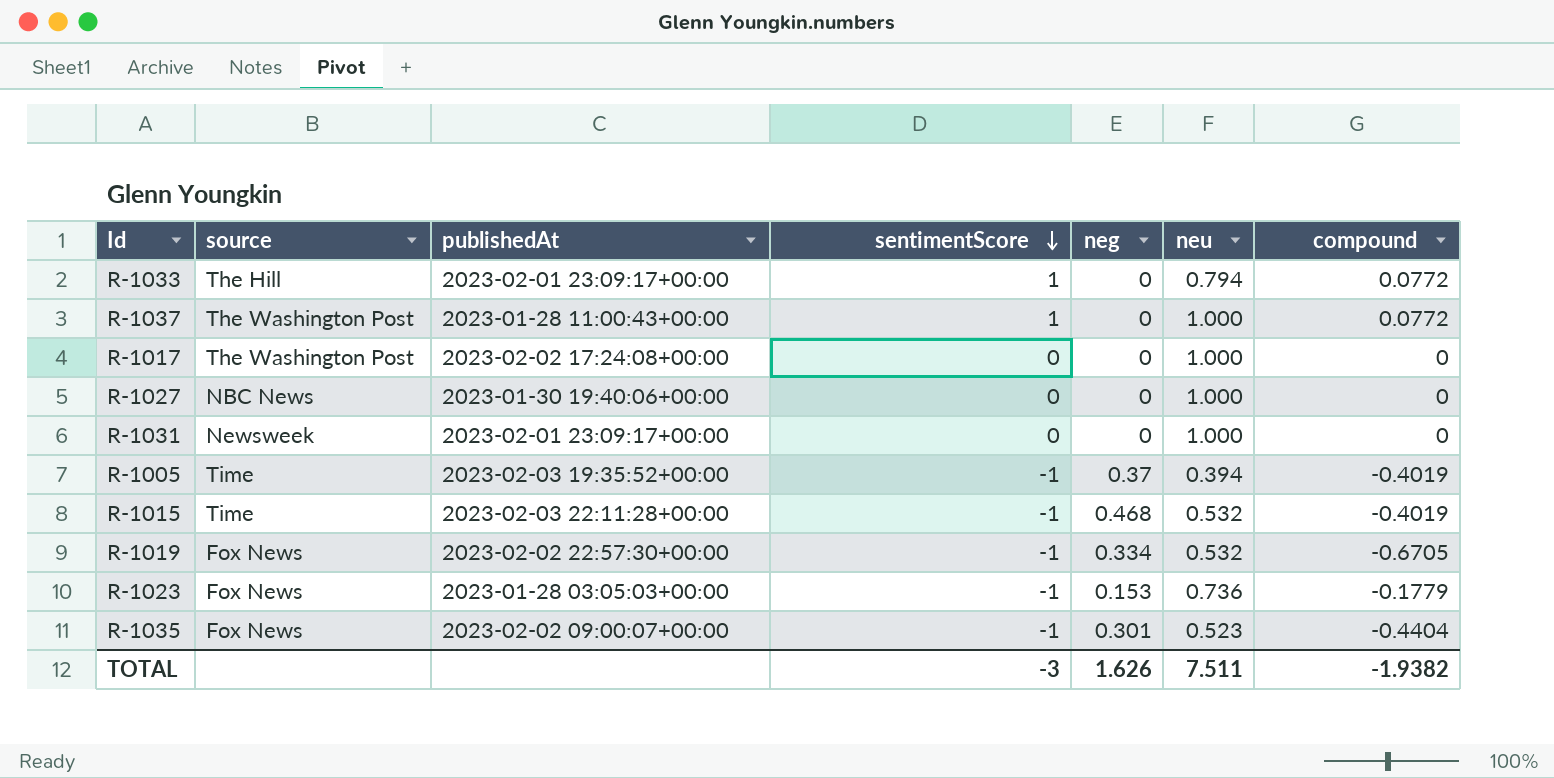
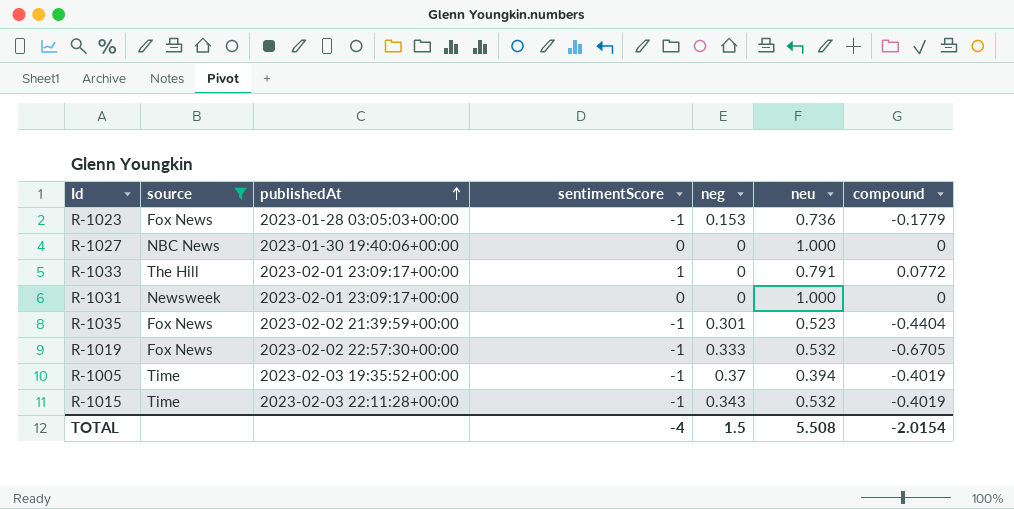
filter: none -> source != The Washington Post
row order: sentimentScore descending -> publishedAt ascending
R-1033 | neu: 0.794 -> 0.791
R-1035 | publishedAt: 2023-02-02 09:00:07+00:00 -> 2023-02-02 21:39:59+00:00
R-1019 | neg: 0.334 -> 0.333
R-1015 | neg: 0.468 -> 0.343
TOTAL | sentimentScore: -3 -> -4
TOTAL | neg: 1.626 -> 1.5
TOTAL | neu: 7.511 -> 5.508
TOTAL | compound: -1.9382 -> -2.0154

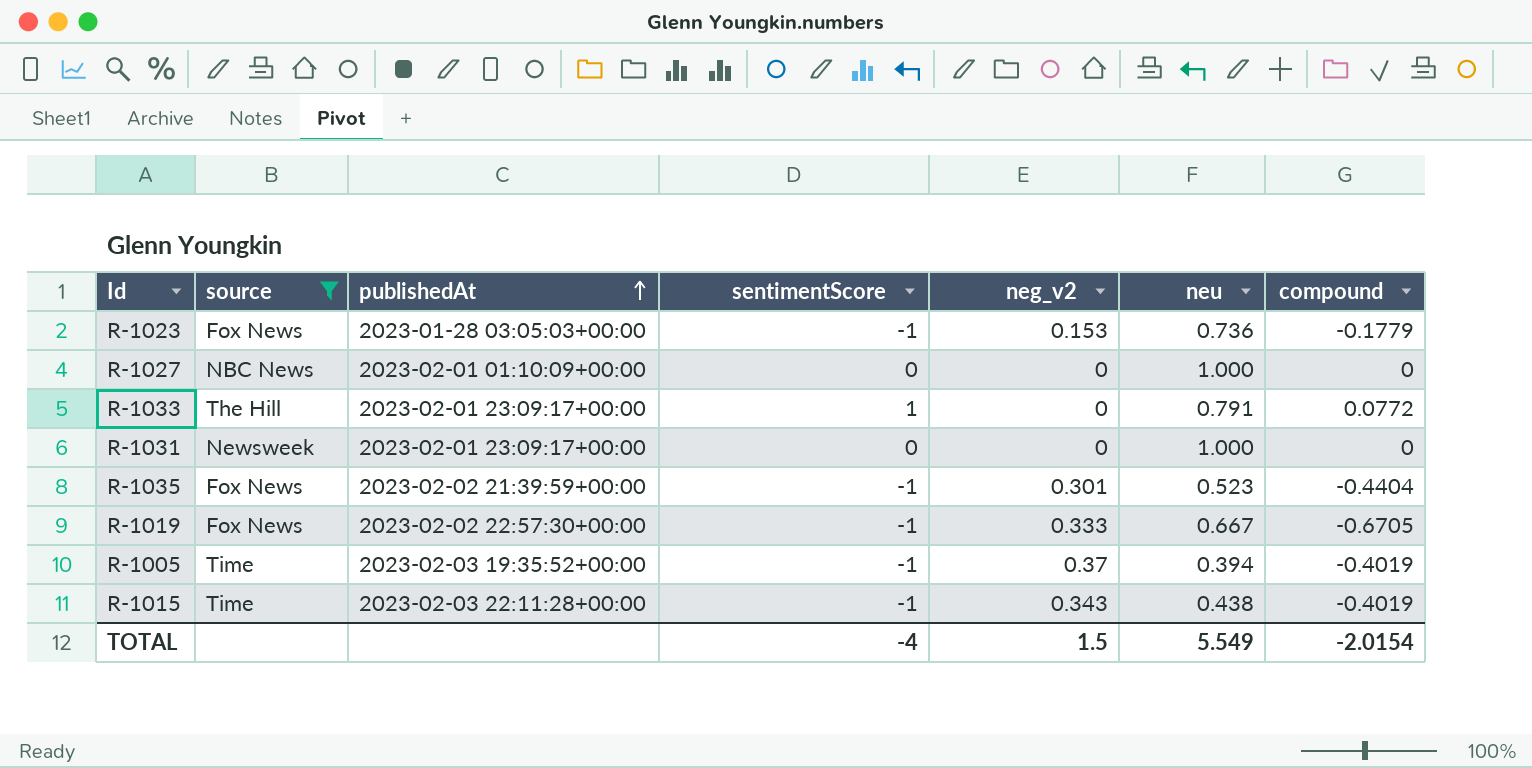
column name: neg -> neg_v2
R-1027 | publishedAt: 2023-01-30 19:40:06+00:00 -> 2023-02-01 01:10:09+00:00
R-1019 | neu: 0.532 -> 0.667
R-1015 | neu: 0.532 -> 0.438
TOTAL | neu: 5.508 -> 5.549

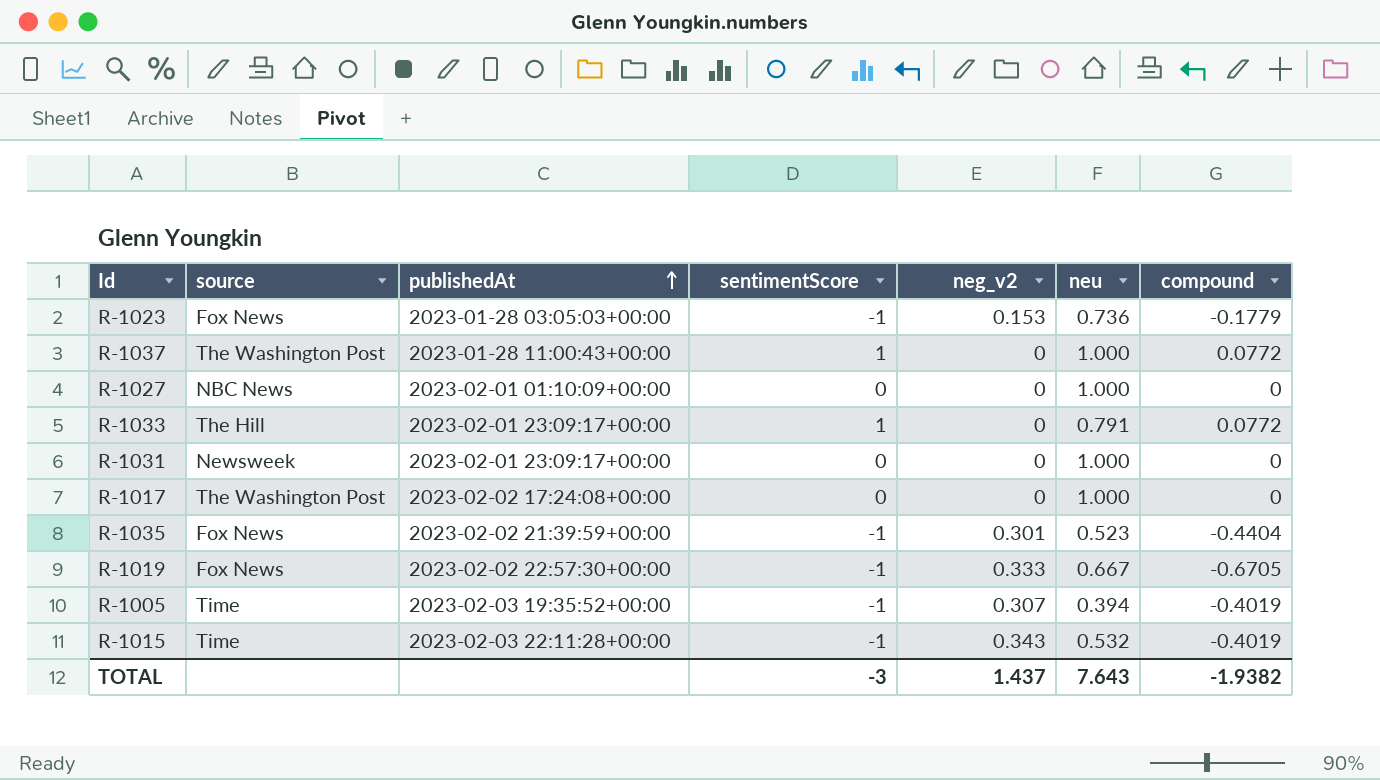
filter: source != The Washington Post -> none
R-1005 | neg_v2: 0.37 -> 0.307
R-1015 | neu: 0.438 -> 0.532
TOTAL | sentimentScore: -4 -> -3
TOTAL | neg_v2: 1.5 -> 1.437
TOTAL | neu: 5.549 -> 7.643
TOTAL | compound: -2.0154 -> -1.9382

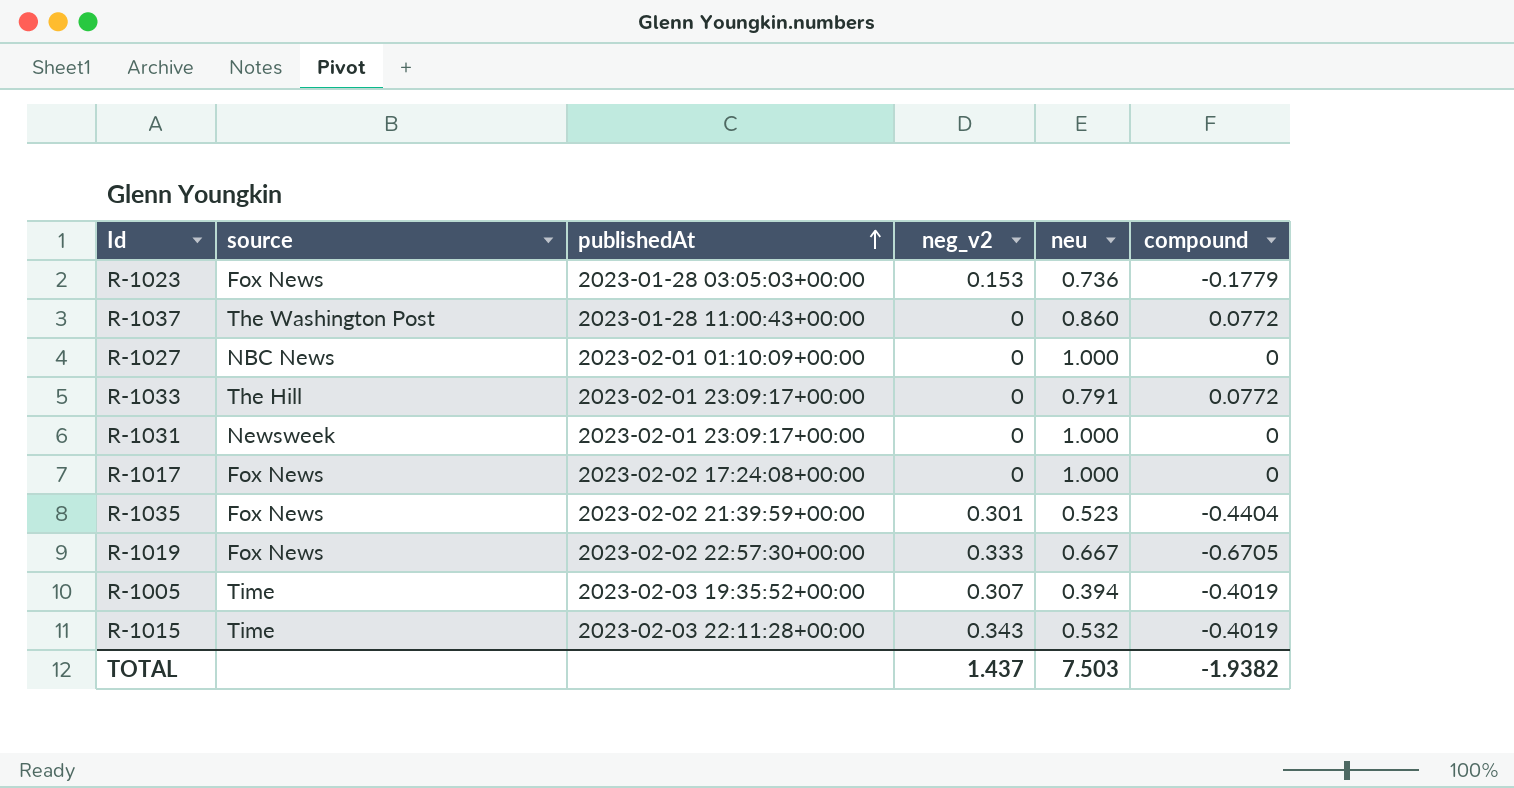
column sentimentScore | position: 4 -> none
R-1037 | neu: 1.000 -> 0.860
R-1017 | source: The Washington Post -> Fox News
TOTAL | neu: 7.643 -> 7.503

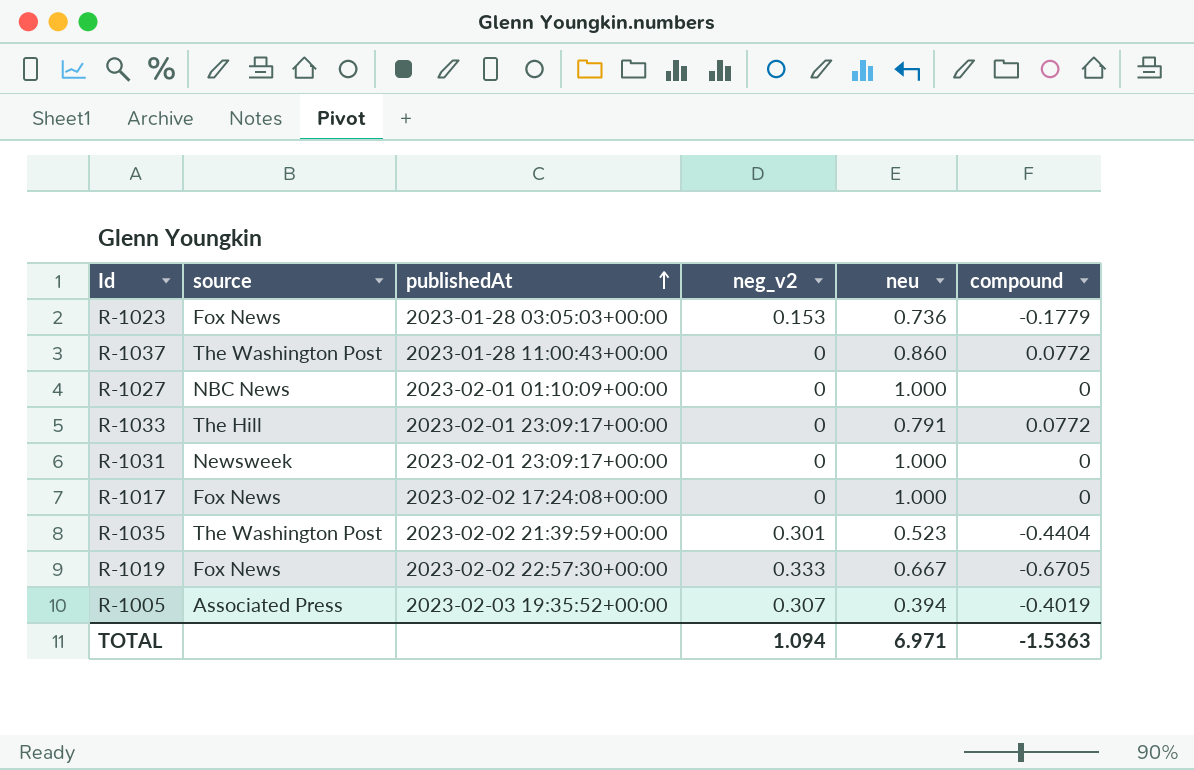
row R-1015: Time | 2023-02-03 22:11:28+00:00 | 0.343 | 0.532 | -0.4019 -> none
R-1035 | source: Fox News -> The Washington Post
R-1005 | source: Time -> Associated Press
TOTAL | neg_v2: 1.437 -> 1.094
TOTAL | neu: 7.503 -> 6.971
TOTAL | compound: -1.9382 -> -1.5363

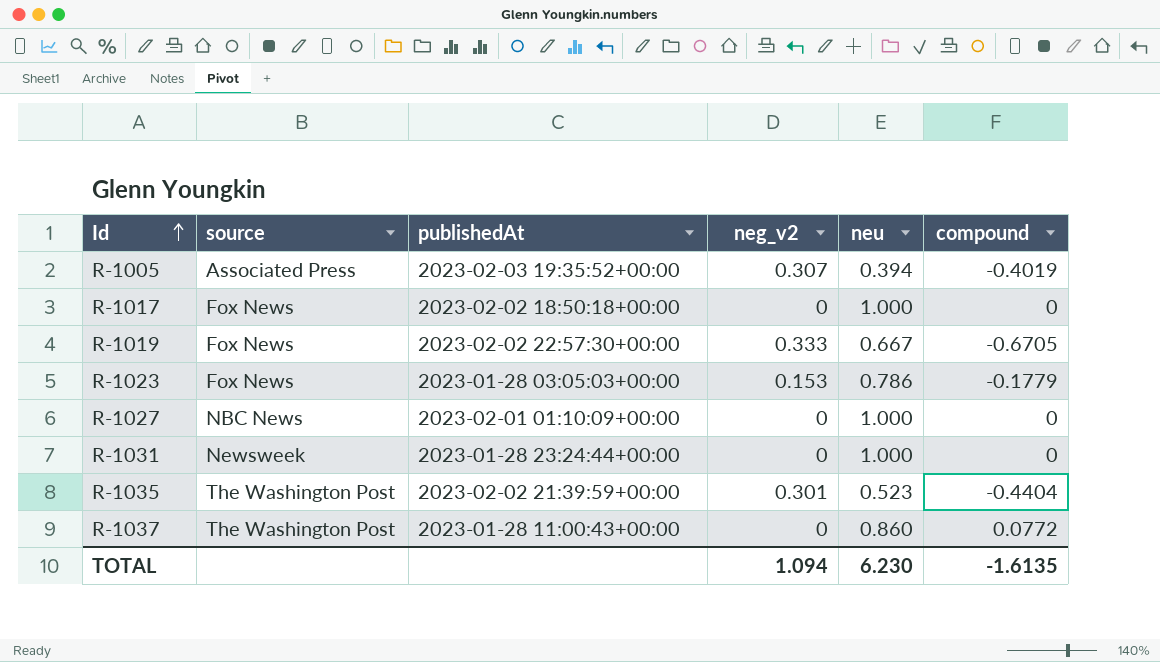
row order: publishedAt ascending -> Id ascending
row R-1033: The Hill | 2023-02-01 23:09:17+00:00 | 0 | 0.791 | 0.0772 -> none
R-1017 | publishedAt: 2023-02-02 17:24:08+00:00 -> 2023-02-02 18:50:18+00:00
R-1023 | neu: 0.736 -> 0.786
R-1031 | publishedAt: 2023-02-01 23:09:17+00:00 -> 2023-01-28 23:24:44+00:00
TOTAL | neu: 6.971 -> 6.230
TOTAL | compound: -1.5363 -> -1.6135

